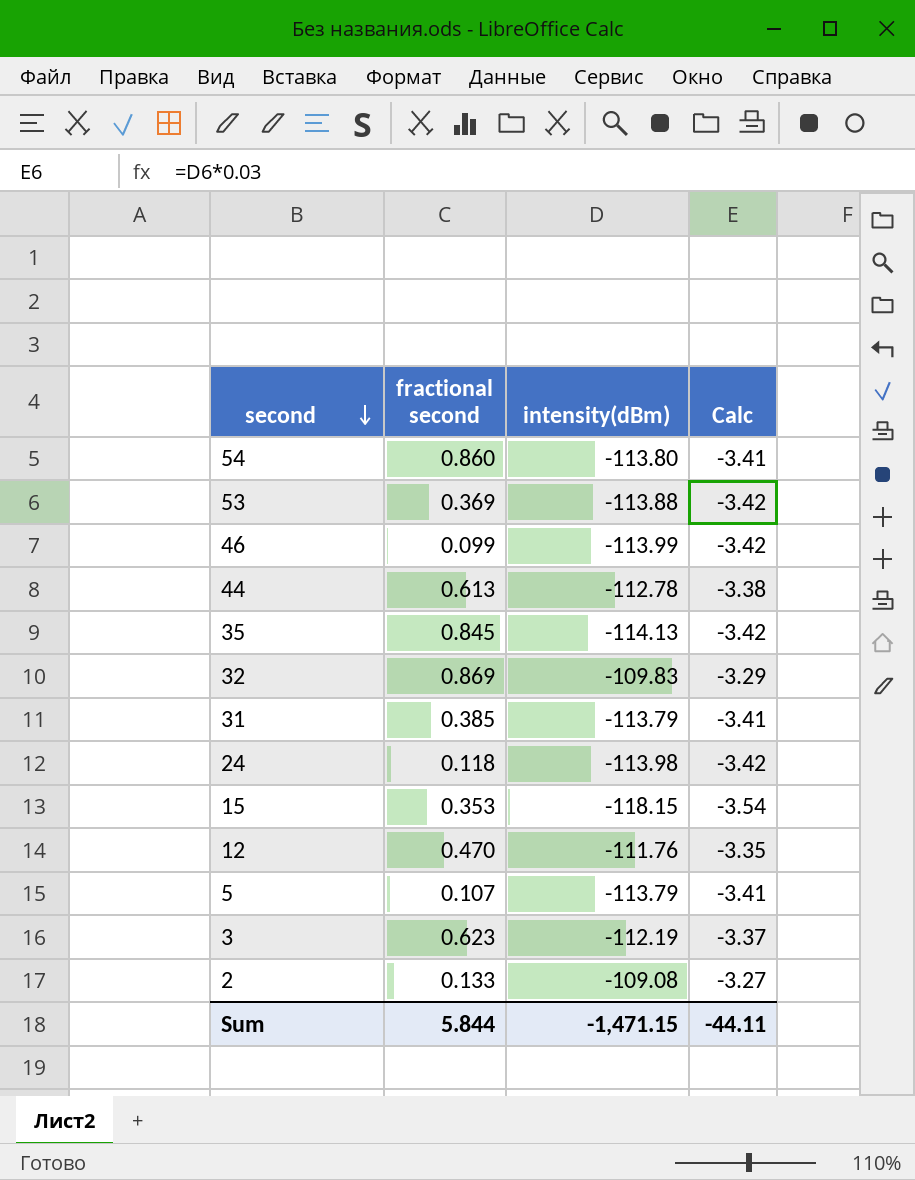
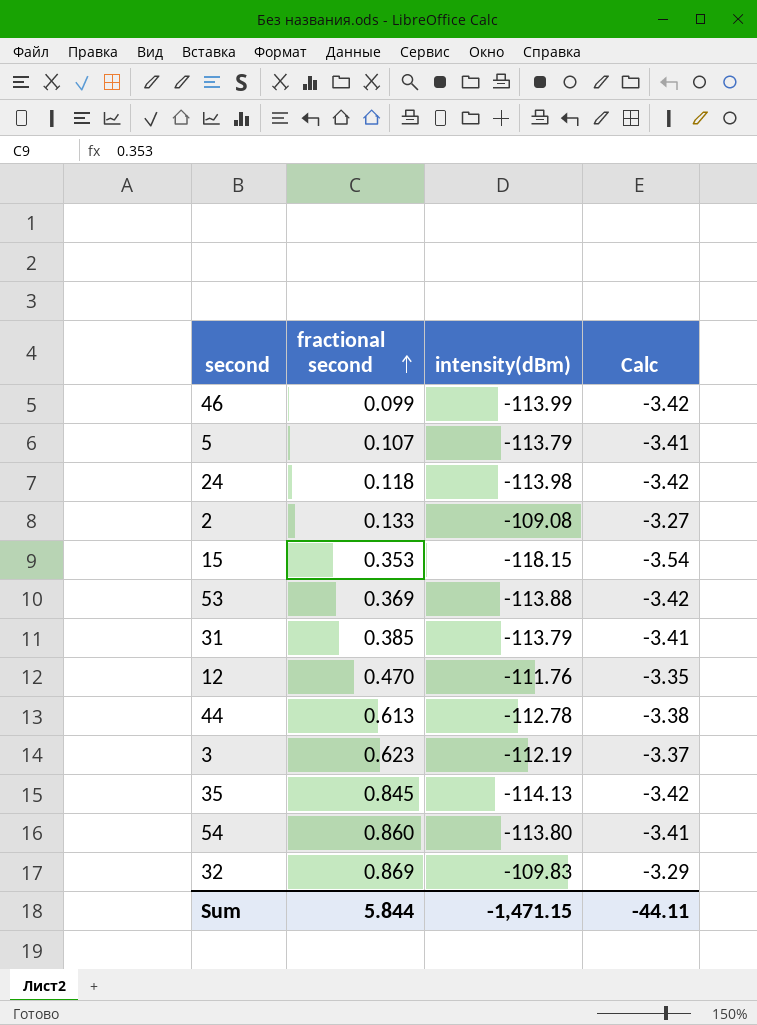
row order: second descending -> fractional second ascending

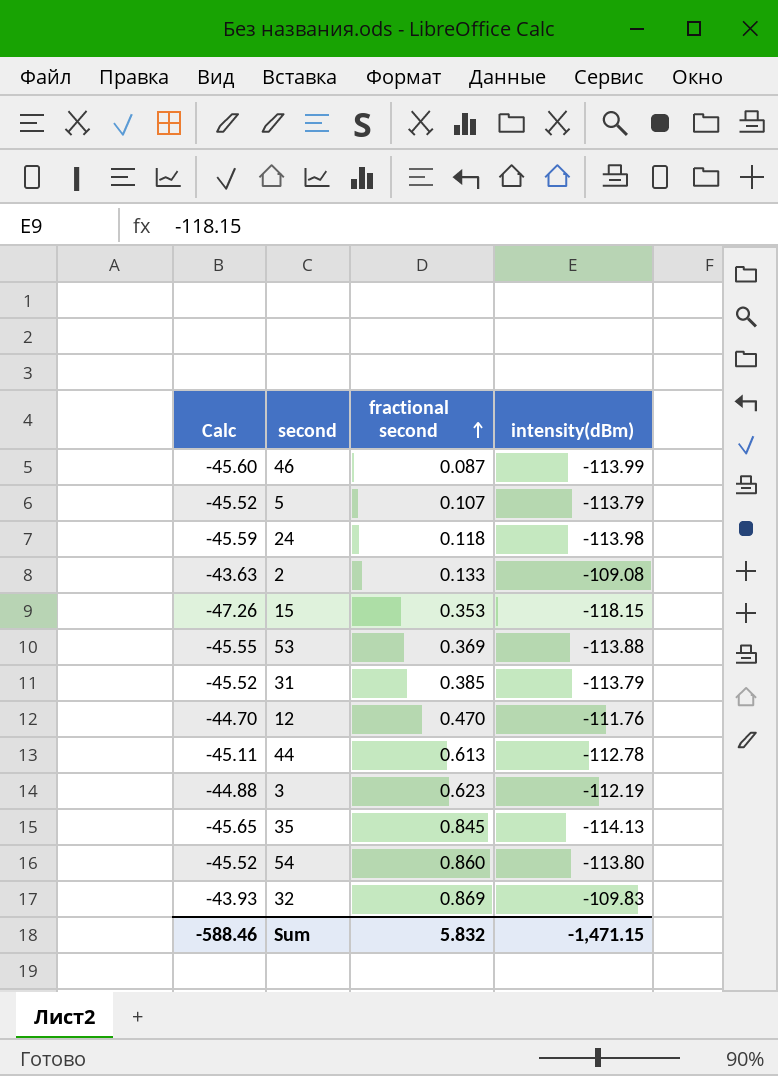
column Calc | formula: [intensity(dBm)] * 0.03 -> [intensity(dBm)] * 0.4
column Calc | position: 4 -> 1
46 | fractional second: 0.099 -> 0.087
Sum | Calc: -44.11 -> -588.46
Sum | fractional second: 5.844 -> 5.832

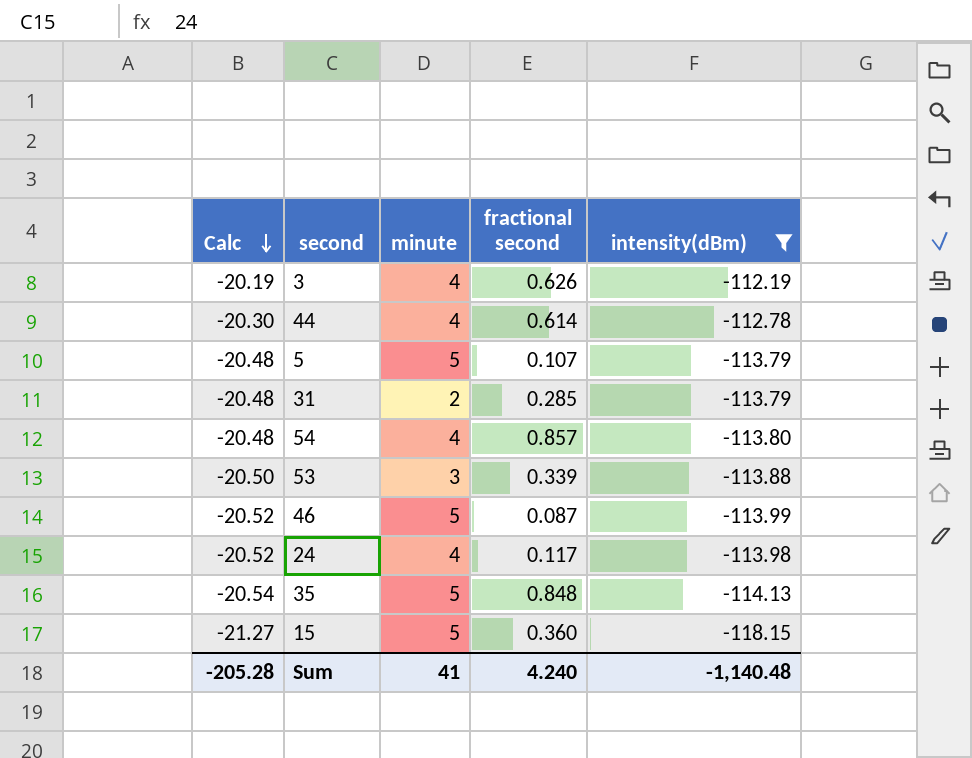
filter: none -> intensity(dBm) <= -112.19
row order: fractional second ascending -> Calc descending
column Calc | formula: [intensity(dBm)] * 0.4 -> [intensity(dBm)] * 0.18
column minute | position: none -> 3
3 | fractional second: 0.623 -> 0.626
44 | fractional second: 0.613 -> 0.614
31 | fractional second: 0.385 -> 0.285
54 | fractional second: 0.860 -> 0.857
53 | fractional second: 0.369 -> 0.339
24 | fractional second: 0.118 -> 0.117
35 | fractional second: 0.845 -> 0.848
15 | fractional second: 0.353 -> 0.360
Sum | Calc: -588.46 -> -205.28
Sum | fractional second: 5.832 -> 4.240
Sum | intensity(dBm): -1,471.15 -> -1,140.48

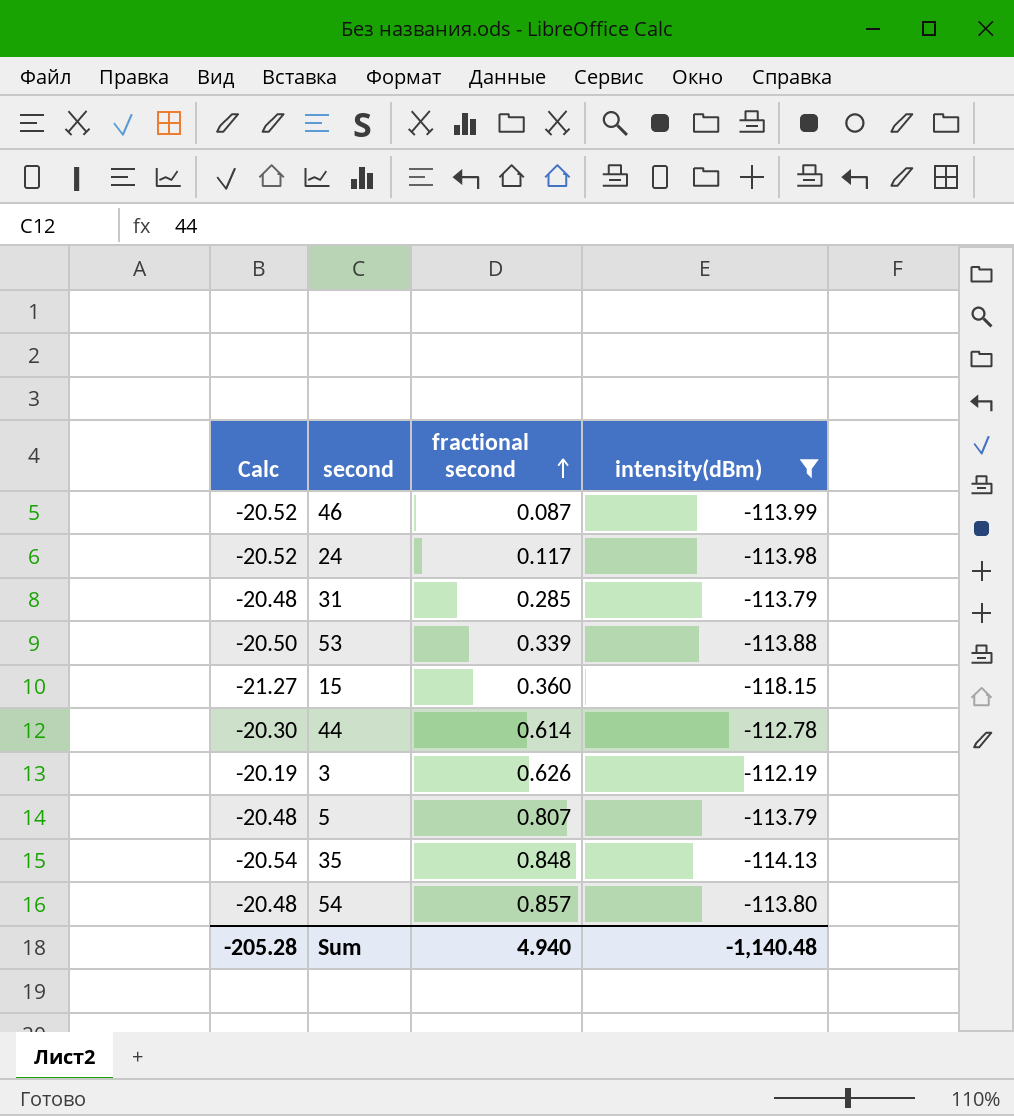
row order: Calc descending -> fractional second ascending
column minute | position: 3 -> none
5 | fractional second: 0.107 -> 0.807
Sum | fractional second: 4.240 -> 4.940

